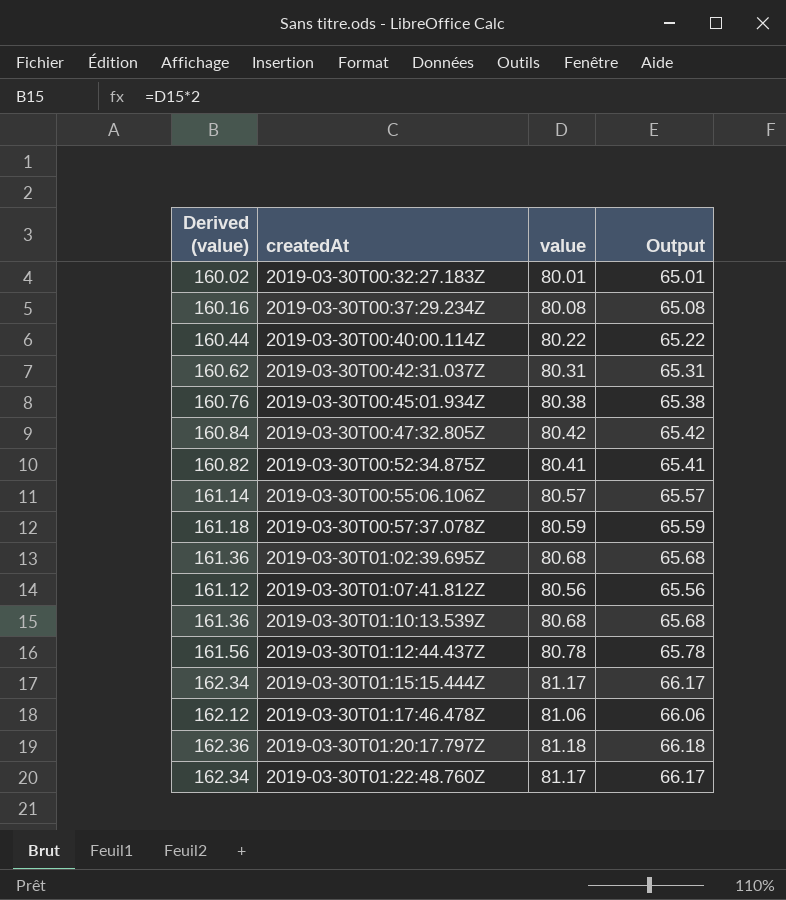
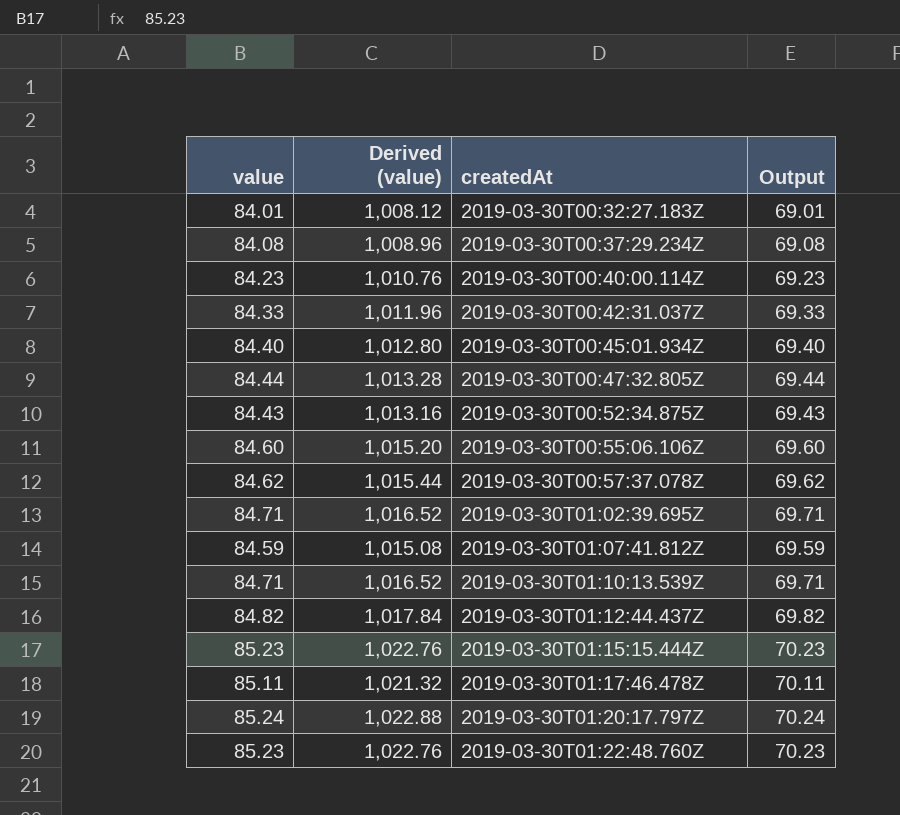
column value | position: 3 -> 1
column Derived (value) | formula: [value] * 2 -> [value] * 12
2019-03-30T00:32:27.183Z | value: 80.01 -> 84.01
2019-03-30T00:32:27.183Z | Output: 65.01 -> 69.01
2019-03-30T00:37:29.234Z | value: 80.08 -> 84.08
2019-03-30T00:37:29.234Z | Output: 65.08 -> 69.08
2019-03-30T00:40:00.114Z | value: 80.22 -> 84.23
2019-03-30T00:40:00.114Z | Output: 65.22 -> 69.23
2019-03-30T00:42:31.037Z | value: 80.31 -> 84.33
2019-03-30T00:42:31.037Z | Output: 65.31 -> 69.33
2019-03-30T00:45:01.934Z | value: 80.38 -> 84.40
2019-03-30T00:45:01.934Z | Output: 65.38 -> 69.40
2019-03-30T00:47:32.805Z | value: 80.42 -> 84.44
2019-03-30T00:47:32.805Z | Output: 65.42 -> 69.44
2019-03-30T00:52:34.875Z | value: 80.41 -> 84.43
2019-03-30T00:52:34.875Z | Output: 65.41 -> 69.43
2019-03-30T00:55:06.106Z | value: 80.57 -> 84.60
2019-03-30T00:55:06.106Z | Output: 65.57 -> 69.60
2019-03-30T00:57:37.078Z | value: 80.59 -> 84.62
2019-03-30T00:57:37.078Z | Output: 65.59 -> 69.62
2019-03-30T01:02:39.695Z | value: 80.68 -> 84.71
2019-03-30T01:02:39.695Z | Output: 65.68 -> 69.71
2019-03-30T01:07:41.812Z | value: 80.56 -> 84.59
2019-03-30T01:07:41.812Z | Output: 65.56 -> 69.59
2019-03-30T01:10:13.539Z | value: 80.68 -> 84.71
2019-03-30T01:10:13.539Z | Output: 65.68 -> 69.71
2019-03-30T01:12:44.437Z | value: 80.78 -> 84.82
2019-03-30T01:12:44.437Z | Output: 65.78 -> 69.82
2019-03-30T01:15:15.444Z | value: 81.17 -> 85.23
2019-03-30T01:15:15.444Z | Output: 66.17 -> 70.23
2019-03-30T01:17:46.478Z | value: 81.06 -> 85.11
2019-03-30T01:17:46.478Z | Output: 66.06 -> 70.11
2019-03-30T01:20:17.797Z | value: 81.18 -> 85.24
2019-03-30T01:20:17.797Z | Output: 66.18 -> 70.24
2019-03-30T01:22:48.760Z | value: 81.17 -> 85.23
2019-03-30T01:22:48.760Z | Output: 66.17 -> 70.23

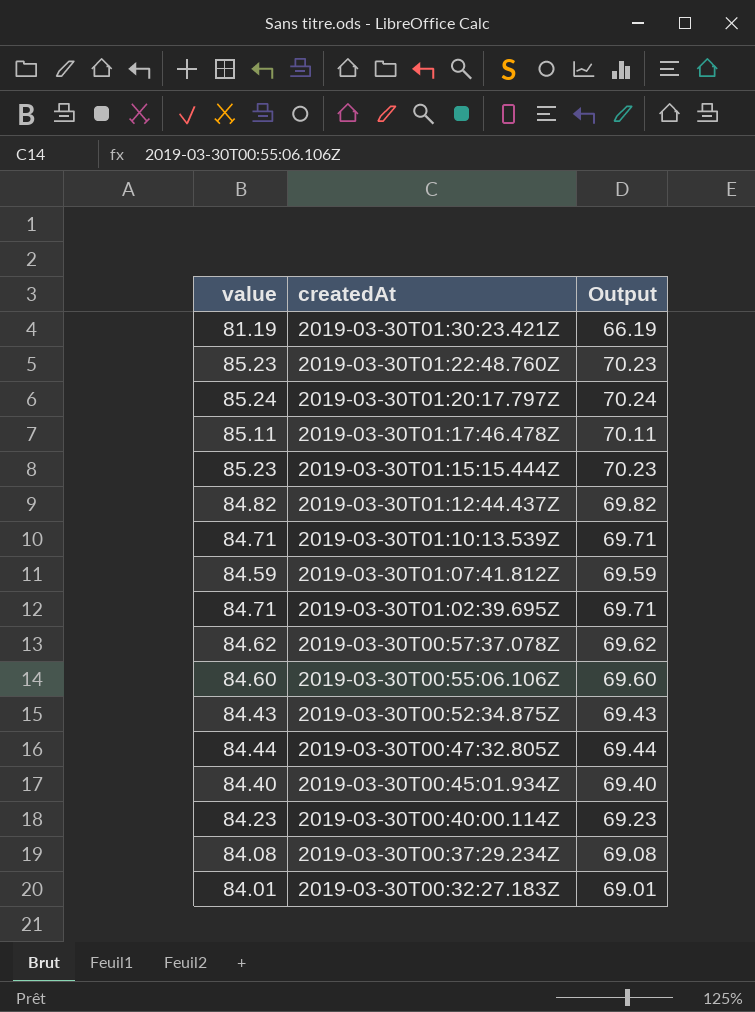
row order: createdAt ascending -> createdAt descending
column Derived (value) | formula: [value] * 12 -> none
row 2019-03-30T00:42:31.037Z: 84.33 | 1,011.96 | 69.33 -> none
row 2019-03-30T01:30:23.421Z: none -> 81.19 | 66.19

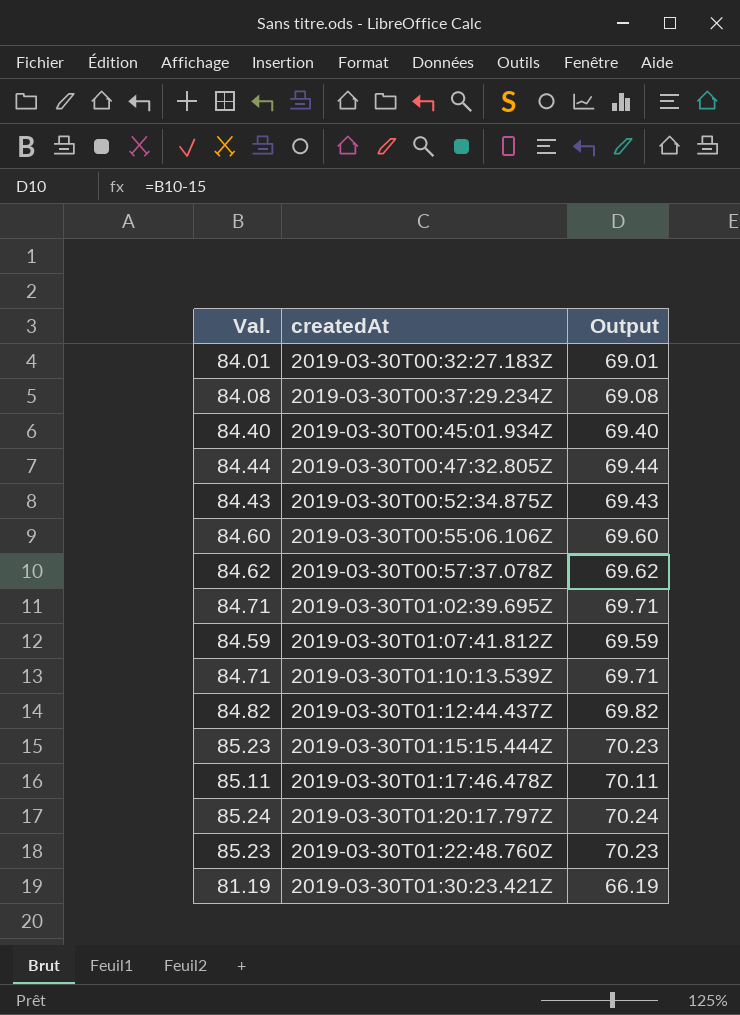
row order: createdAt descending -> createdAt ascending
column name: value -> Val.
row 2019-03-30T00:40:00.114Z: 84.23 | 69.23 -> none

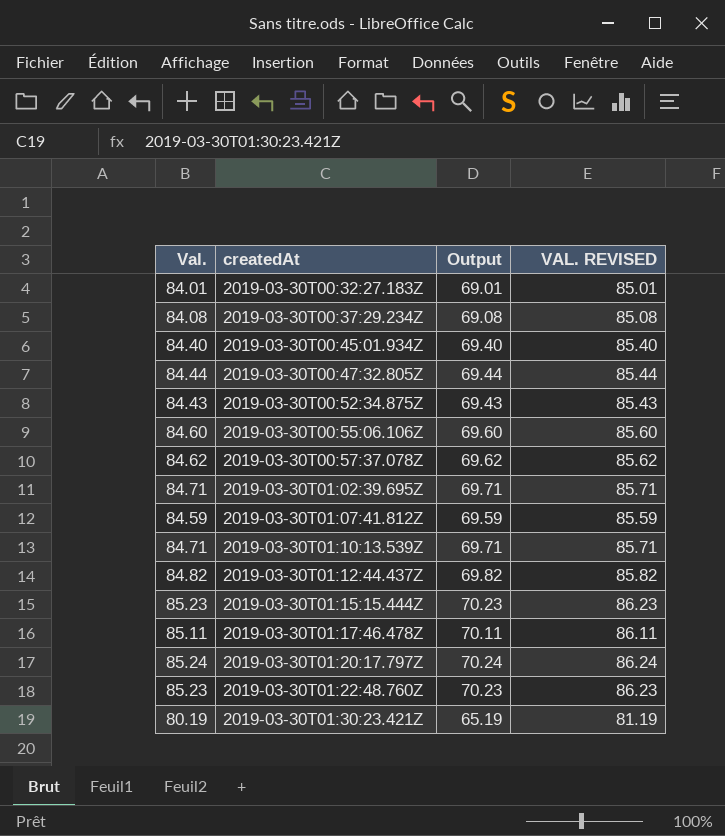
column VAL. REVISED | formula: none -> [Val.] + 1
2019-03-30T01:30:23.421Z | Val.: 81.19 -> 80.19
2019-03-30T01:30:23.421Z | Output: 66.19 -> 65.19

